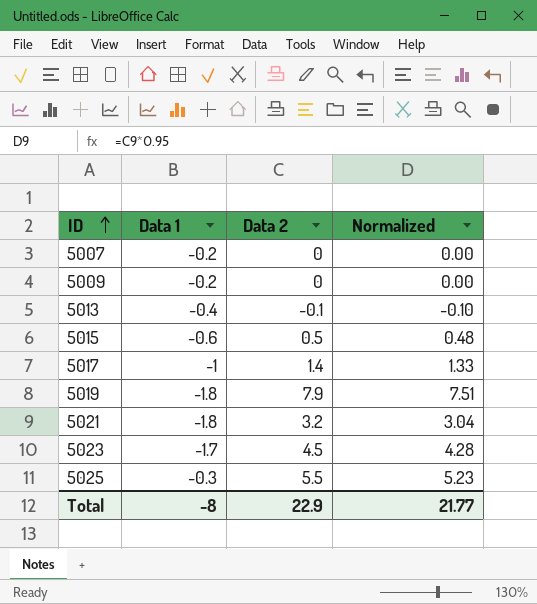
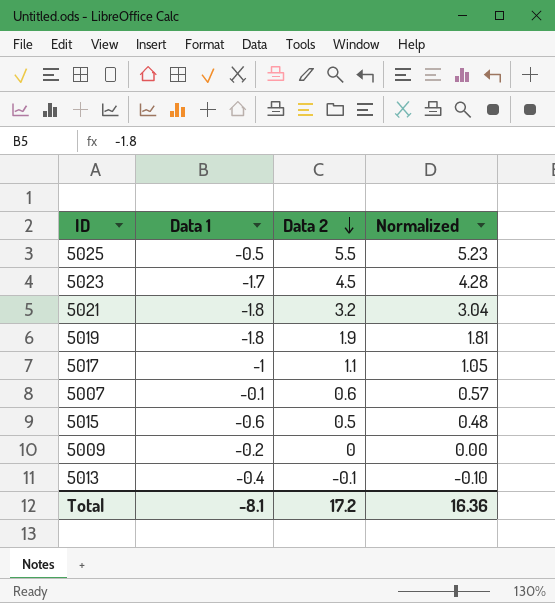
row order: ID ascending -> Data 2 descending
5025 | Data 1: -0.3 -> -0.5
5019 | Data 2: 7.9 -> 1.9
5019 | Normalized: 7.51 -> 1.81
5017 | Data 2: 1.4 -> 1.1
5017 | Normalized: 1.33 -> 1.05
5007 | Data 1: -0.2 -> -0.1
5007 | Data 2: 0 -> 0.6
5007 | Normalized: 0.00 -> 0.57
Total | Data 1: -8 -> -8.1
Total | Data 2: 22.9 -> 17.2
Total | Normalized: 21.77 -> 16.36

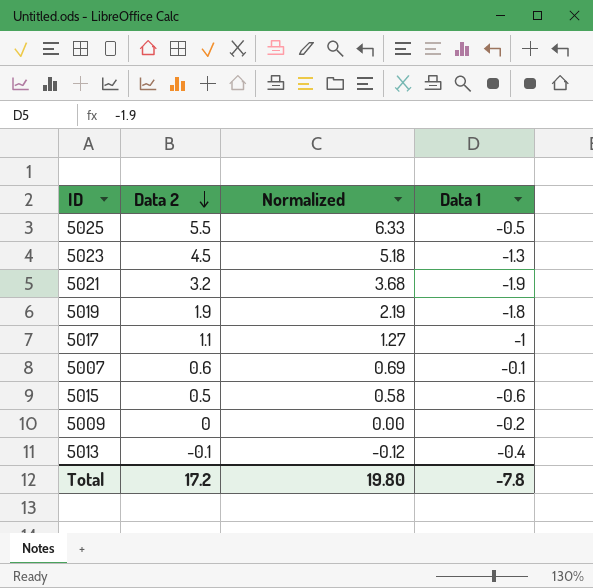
column Normalized | formula: [Data 2] * 0.95 -> [Data 2] * 1.15
column Data 1 | position: 2 -> 4
5023 | Data 1: -1.7 -> -1.3
5021 | Data 1: -1.8 -> -1.9
Total | Normalized: 16.36 -> 19.80
Total | Data 1: -8.1 -> -7.8

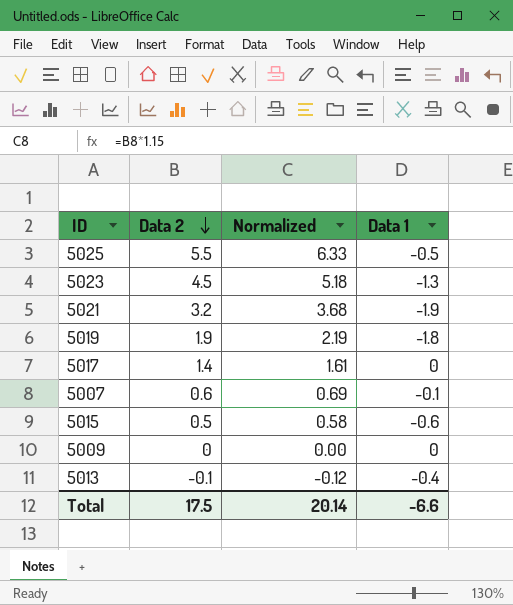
5017 | Data 2: 1.1 -> 1.4
5017 | Normalized: 1.27 -> 1.61
5017 | Data 1: -1 -> 0
5009 | Data 1: -0.2 -> 0
Total | Data 2: 17.2 -> 17.5
Total | Normalized: 19.80 -> 20.14
Total | Data 1: -7.8 -> -6.6

